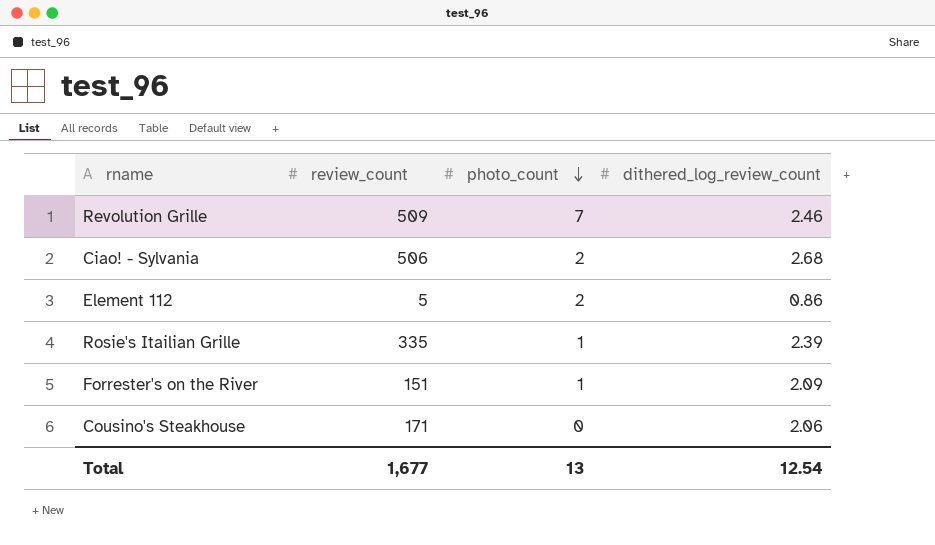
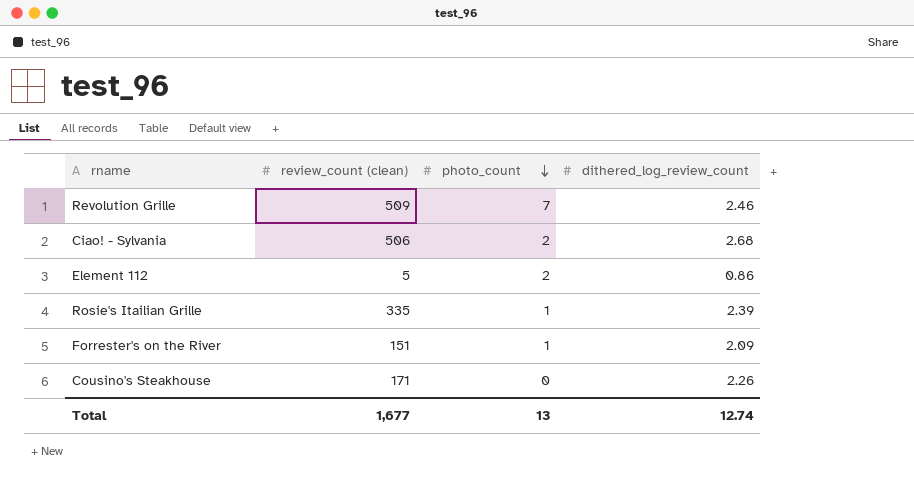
column name: review_count -> review_count (clean)
Cousino's Steakhouse | dithered_log_review_count: 2.06 -> 2.26
Total | dithered_log_review_count: 12.54 -> 12.74

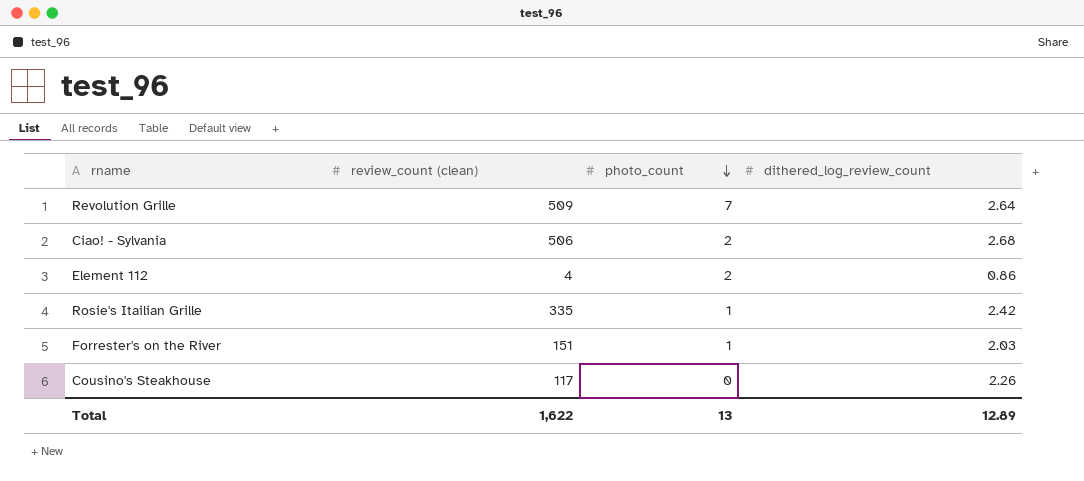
Revolution Grille | dithered_log_review_count: 2.46 -> 2.64
Element 112 | review_count (clean): 5 -> 4
Rosie's Itailian Grille | dithered_log_review_count: 2.39 -> 2.42
Forrester's on the River | dithered_log_review_count: 2.09 -> 2.03
Cousino's Steakhouse | review_count (clean): 171 -> 117
Total | review_count (clean): 1,677 -> 1,622
Total | dithered_log_review_count: 12.74 -> 12.89

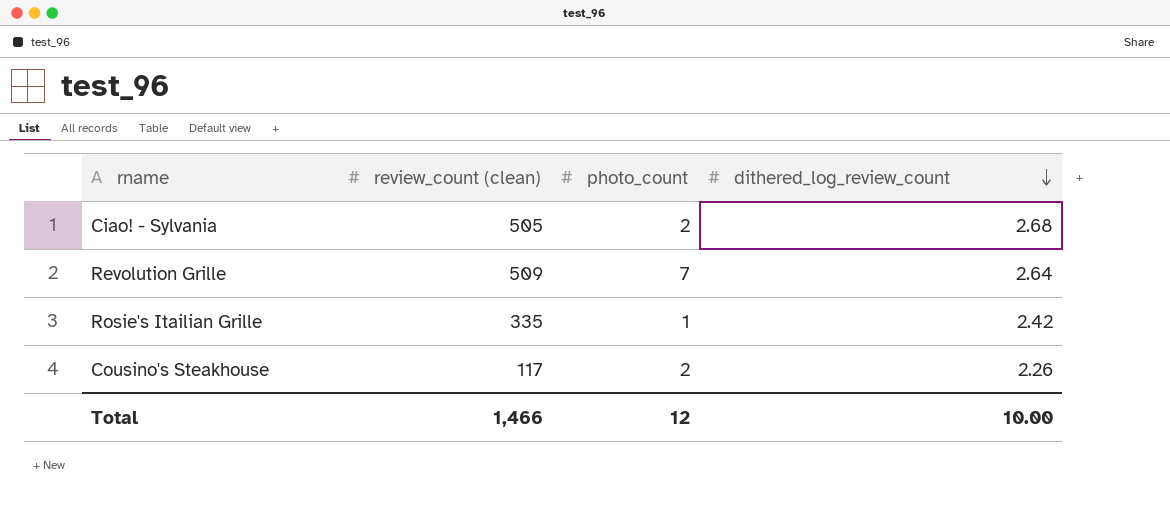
row order: photo_count descending -> dithered_log_review_count descending
row Element 112: 4 | 2 | 0.86 -> none
row Forrester's on the River: 151 | 1 | 2.03 -> none
Ciao! - Sylvania | review_count (clean): 506 -> 505
Cousino's Steakhouse | photo_count: 0 -> 2
Total | review_count (clean): 1,622 -> 1,466
Total | photo_count: 13 -> 12
Total | dithered_log_review_count: 12.89 -> 10.00

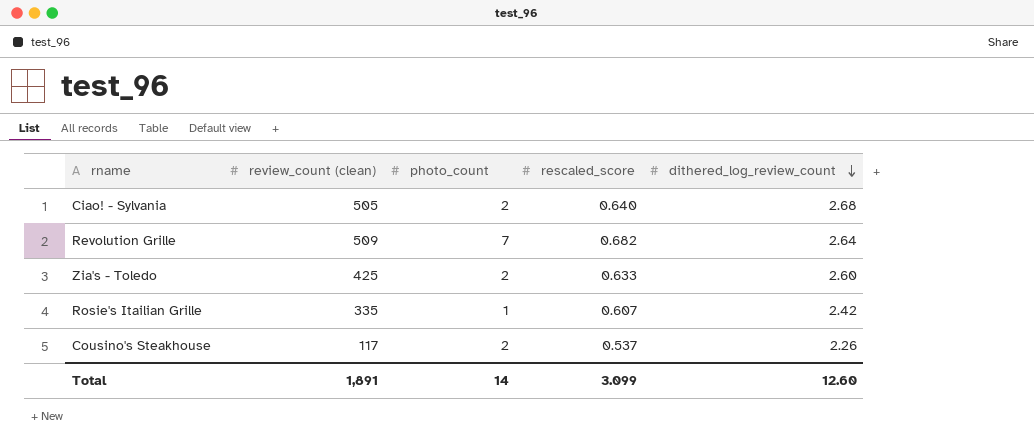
column rescaled_score | position: none -> 4
row Zia's - Toledo: none -> 425 | 2 | 0.633 | 2.60
Total | review_count (clean): 1,466 -> 1,891
Total | photo_count: 12 -> 14
Total | dithered_log_review_count: 10.00 -> 12.60

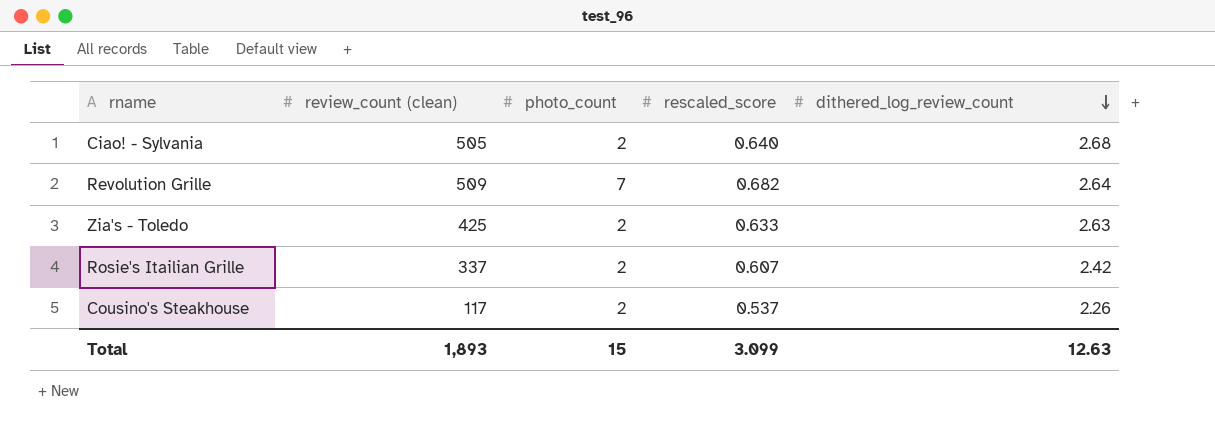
Zia's - Toledo | dithered_log_review_count: 2.60 -> 2.63
Rosie's Itailian Grille | review_count (clean): 335 -> 337
Rosie's Itailian Grille | photo_count: 1 -> 2
Total | review_count (clean): 1,891 -> 1,893
Total | photo_count: 14 -> 15
Total | dithered_log_review_count: 12.60 -> 12.63

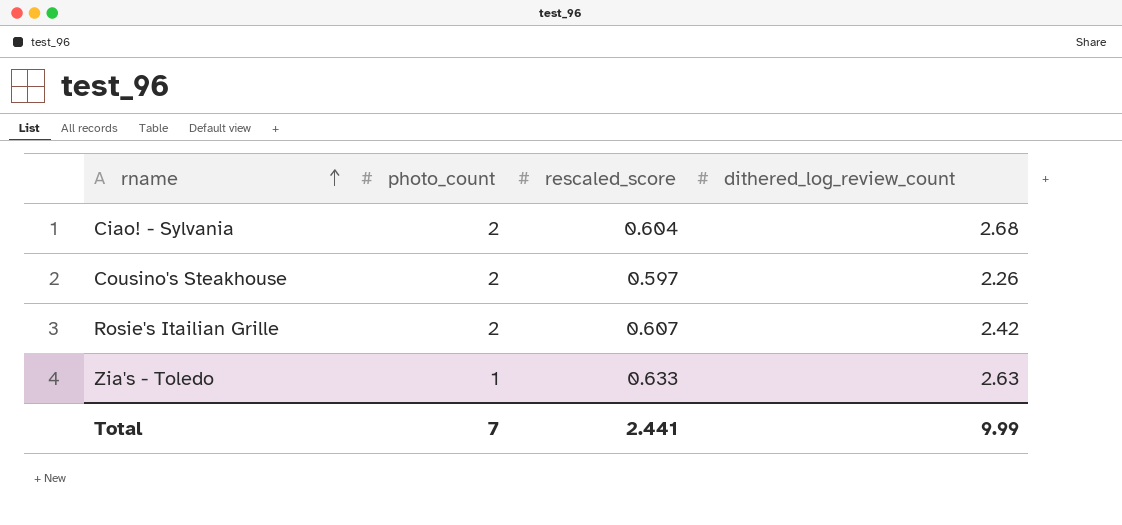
row order: dithered_log_review_count descending -> rname ascending
column review_count (clean) | position: 2 -> none
row Revolution Grille: 509 | 7 | 0.682 | 2.64 -> none
Ciao! - Sylvania | rescaled_score: 0.640 -> 0.604
Cousino's Steakhouse | rescaled_score: 0.537 -> 0.597
Zia's - Toledo | photo_count: 2 -> 1
Total | photo_count: 15 -> 7
Total | rescaled_score: 3.099 -> 2.441
Total | dithered_log_review_count: 12.63 -> 9.99

